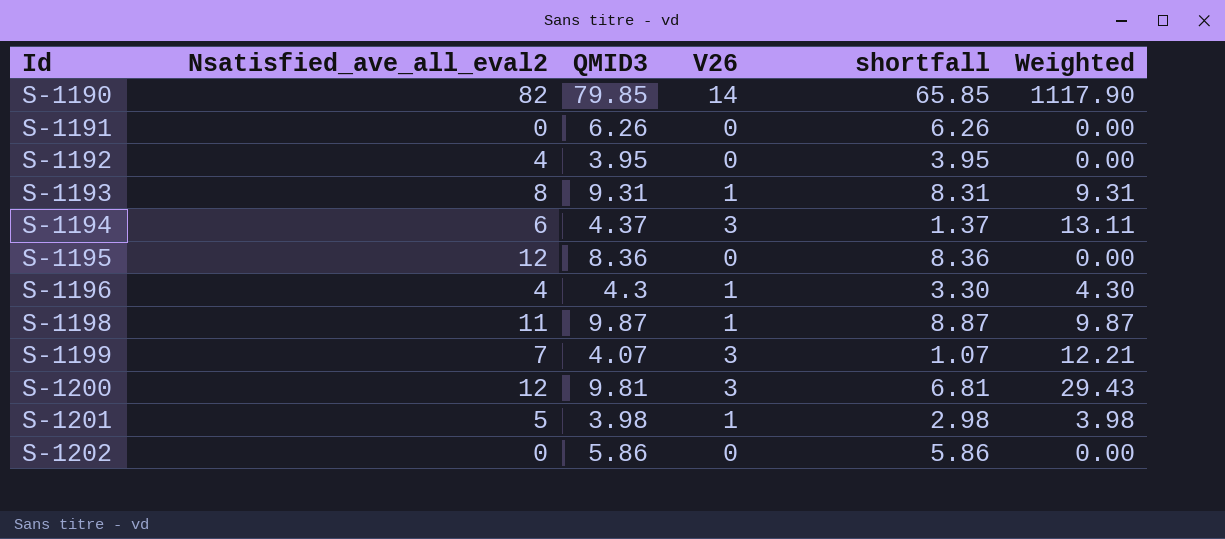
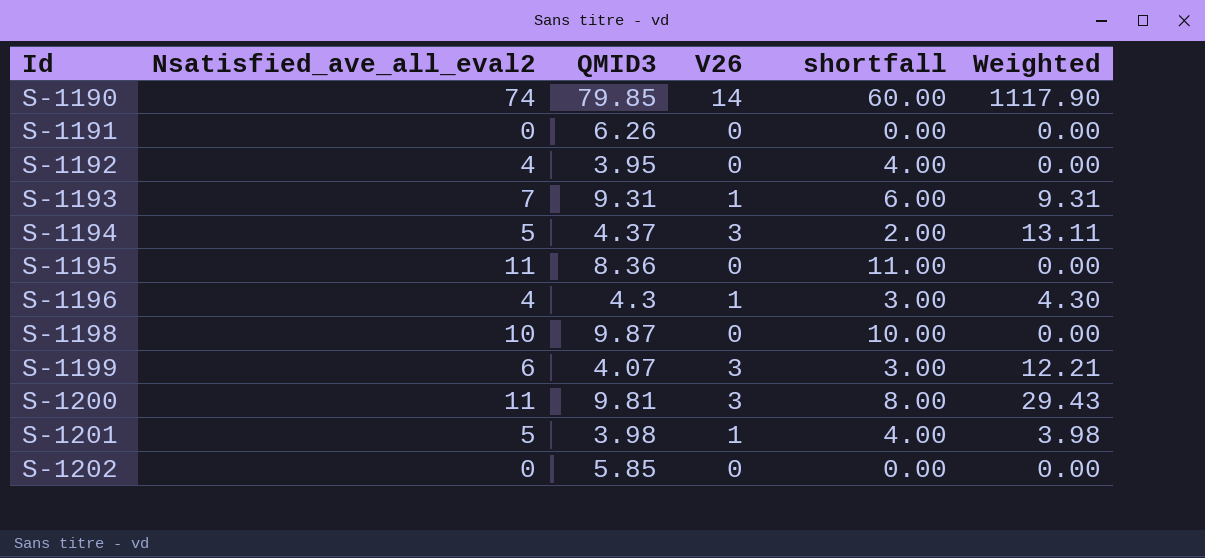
column shortfall | formula: [QMID3] - [V26] -> [Nsatisfied_ave_all_eval2] - [V26]
S-1190 | Nsatisfied_ave_all_eval2: 82 -> 74
S-1193 | Nsatisfied_ave_all_eval2: 8 -> 7
S-1194 | Nsatisfied_ave_all_eval2: 6 -> 5
S-1195 | Nsatisfied_ave_all_eval2: 12 -> 11
S-1198 | Nsatisfied_ave_all_eval2: 11 -> 10
S-1198 | V26: 1 -> 0
S-1198 | Weighted: 9.87 -> 0.00
S-1199 | Nsatisfied_ave_all_eval2: 7 -> 6
S-1200 | Nsatisfied_ave_all_eval2: 12 -> 11
S-1202 | QMID3: 5.86 -> 5.85

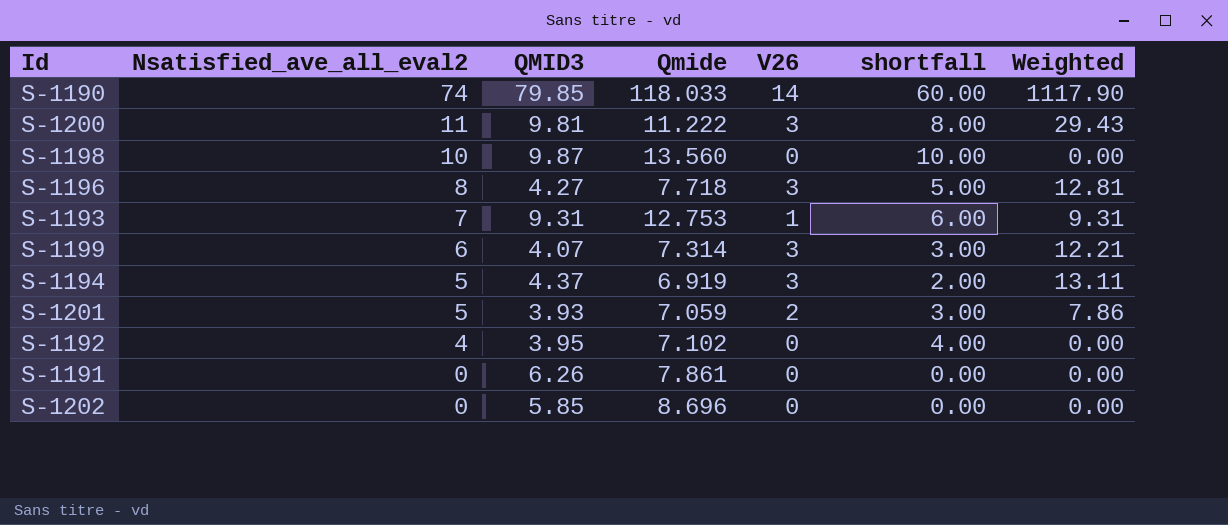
row order: Id ascending -> Nsatisfied_ave_all_eval2 descending
column Qmide | position: none -> 4
row S-1195: 11 | 8.36 | 0 | 11.00 | 0.00 -> none
S-1196 | Nsatisfied_ave_all_eval2: 4 -> 8
S-1196 | QMID3: 4.3 -> 4.27
S-1196 | V26: 1 -> 3
S-1196 | shortfall: 3.00 -> 5.00
S-1196 | Weighted: 4.30 -> 12.81
S-1201 | QMID3: 3.98 -> 3.93
S-1201 | V26: 1 -> 2
S-1201 | shortfall: 4.00 -> 3.00
S-1201 | Weighted: 3.98 -> 7.86

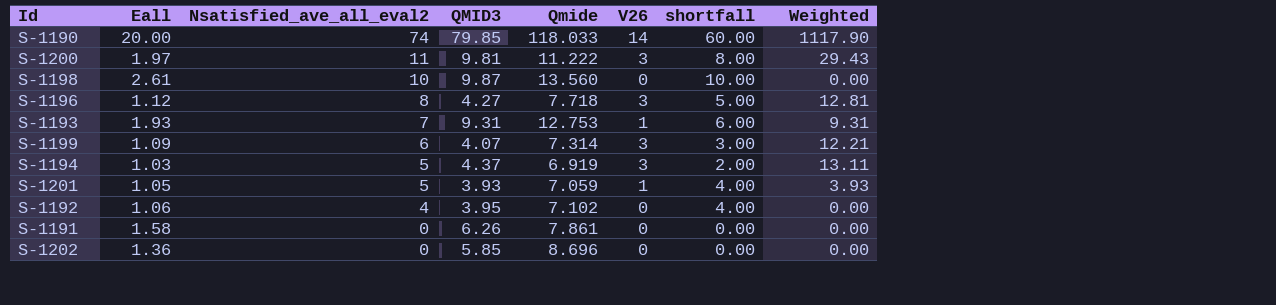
column Eall | position: none -> 2
S-1201 | V26: 2 -> 1
S-1201 | shortfall: 3.00 -> 4.00
S-1201 | Weighted: 7.86 -> 3.93

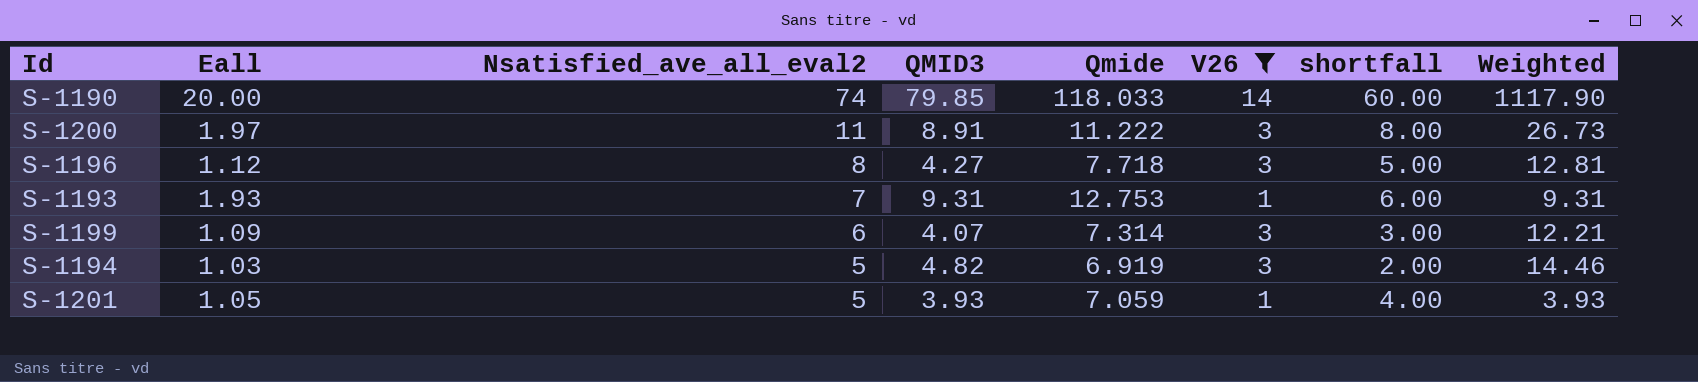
filter: none -> V26 != 0
S-1200 | QMID3: 9.81 -> 8.91
S-1200 | Weighted: 29.43 -> 26.73
S-1194 | QMID3: 4.37 -> 4.82
S-1194 | Weighted: 13.11 -> 14.46

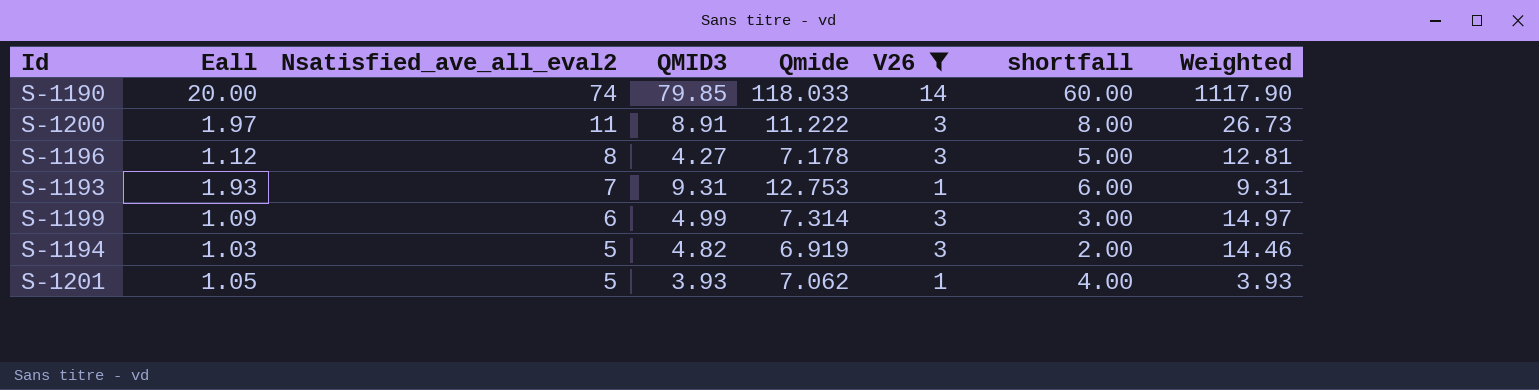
S-1196 | Qmide: 7.718 -> 7.178
S-1199 | QMID3: 4.07 -> 4.99
S-1199 | Weighted: 12.21 -> 14.97
S-1201 | Qmide: 7.059 -> 7.062

